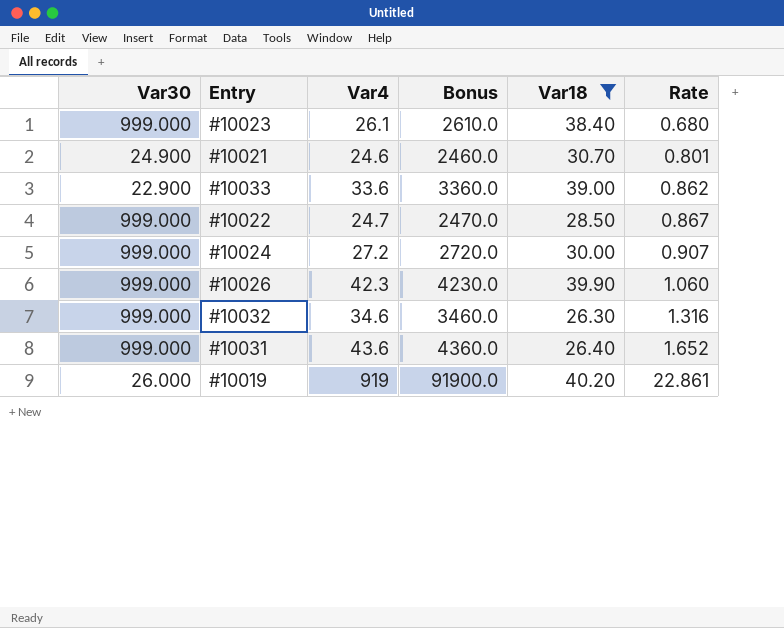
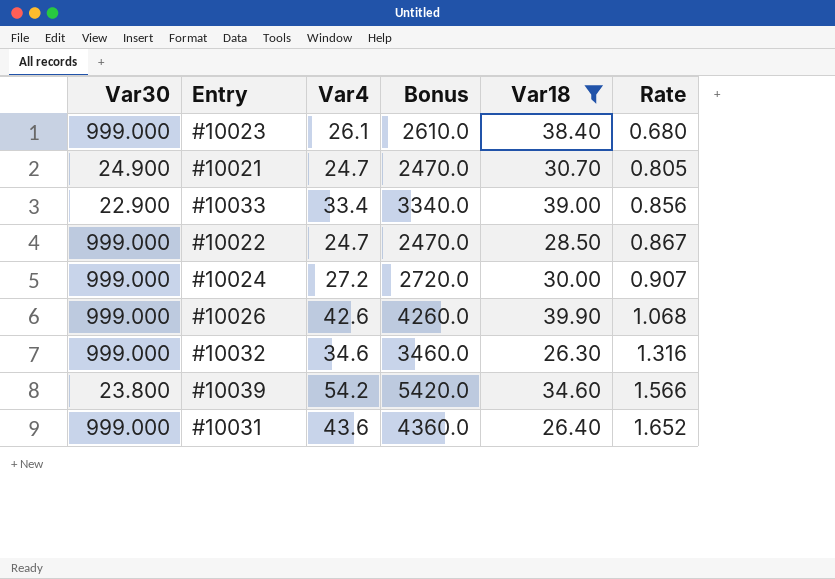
row #10019: 26.000 | 919 | 91900.0 | 40.20 | 22.861 -> none
#10021 | Var4: 24.6 -> 24.7
#10021 | Bonus: 2460.0 -> 2470.0
#10021 | Rate: 0.801 -> 0.805
#10033 | Var4: 33.6 -> 33.4
#10033 | Bonus: 3360.0 -> 3340.0
#10033 | Rate: 0.862 -> 0.856
#10026 | Var4: 42.3 -> 42.6
#10026 | Bonus: 4230.0 -> 4260.0
#10026 | Rate: 1.060 -> 1.068
row #10039: none -> 23.800 | 54.2 | 5420.0 | 34.60 | 1.566

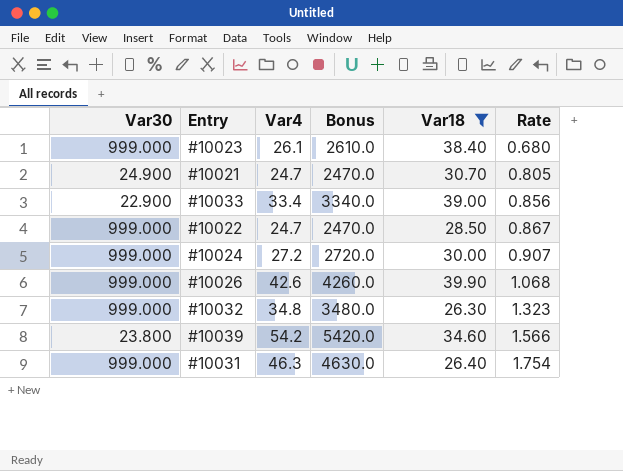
#10032 | Var4: 34.6 -> 34.8
#10032 | Bonus: 3460.0 -> 3480.0
#10032 | Rate: 1.316 -> 1.323
#10031 | Var4: 43.6 -> 46.3
#10031 | Bonus: 4360.0 -> 4630.0
#10031 | Rate: 1.652 -> 1.754

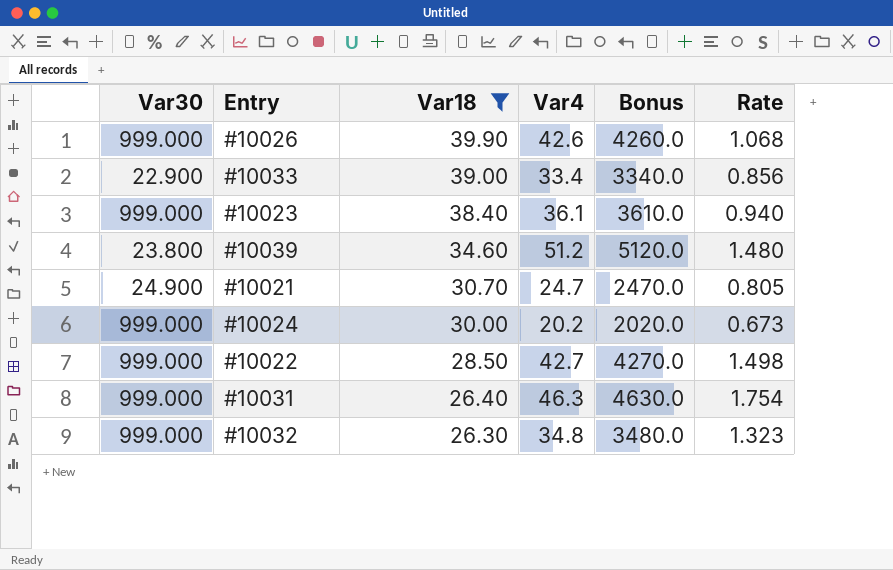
row order: Rate ascending -> Var18 descending
column Var18 | position: 5 -> 3
#10023 | Var4: 26.1 -> 36.1
#10023 | Bonus: 2610.0 -> 3610.0
#10023 | Rate: 0.680 -> 0.940
#10039 | Var4: 54.2 -> 51.2
#10039 | Bonus: 5420.0 -> 5120.0
#10039 | Rate: 1.566 -> 1.480
#10024 | Var4: 27.2 -> 20.2
#10024 | Bonus: 2720.0 -> 2020.0
#10024 | Rate: 0.907 -> 0.673
#10022 | Var4: 24.7 -> 42.7
#10022 | Bonus: 2470.0 -> 4270.0
#10022 | Rate: 0.867 -> 1.498

